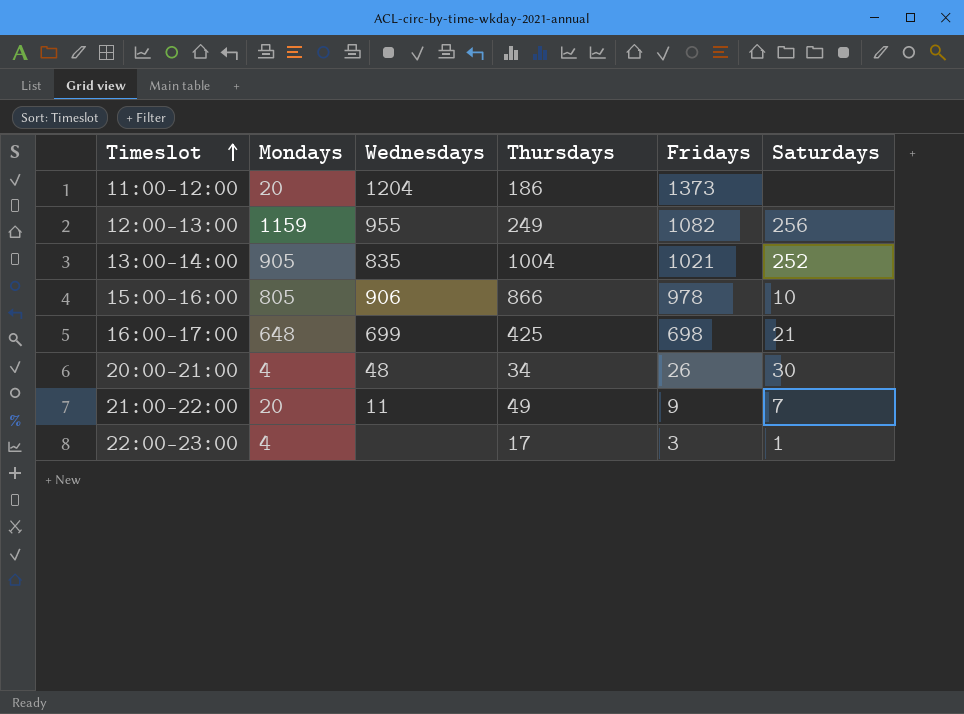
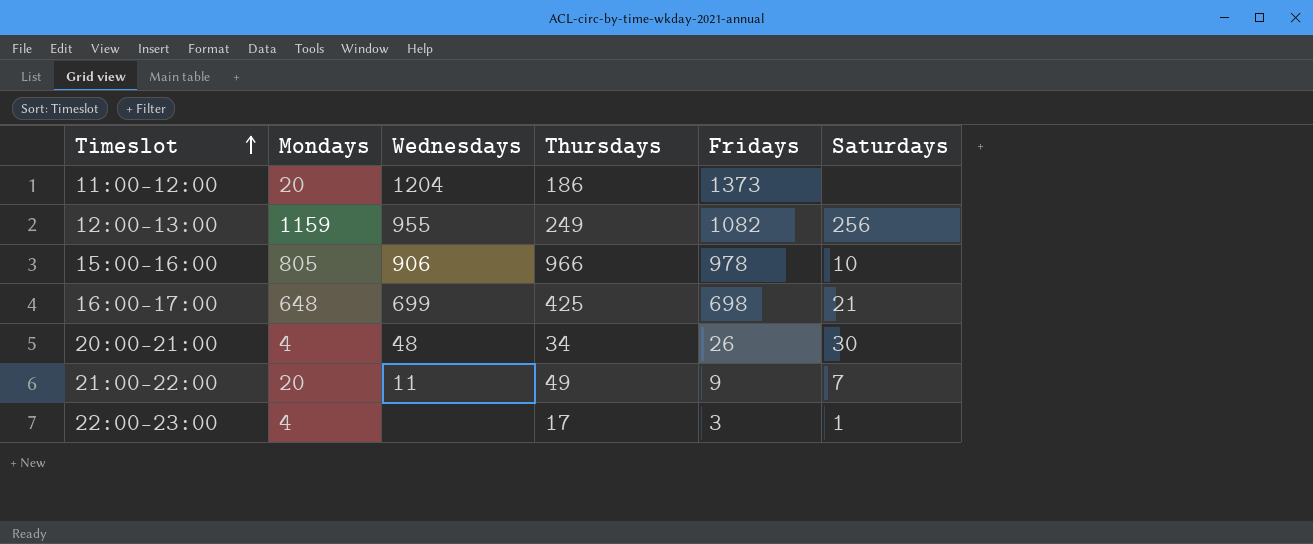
row 13:00-14:00: 905 | 835 | 1004 | 1021 | 252 -> none
15:00-16:00 | Thursdays: 866 -> 966

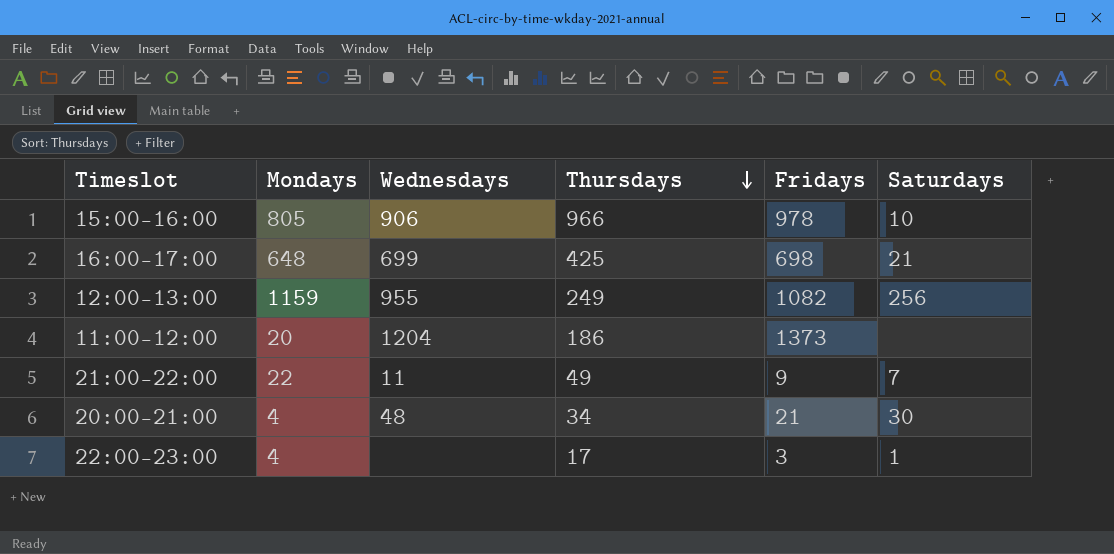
row order: Timeslot ascending -> Thursdays descending
21:00-22:00 | Mondays: 20 -> 22
20:00-21:00 | Fridays: 26 -> 21

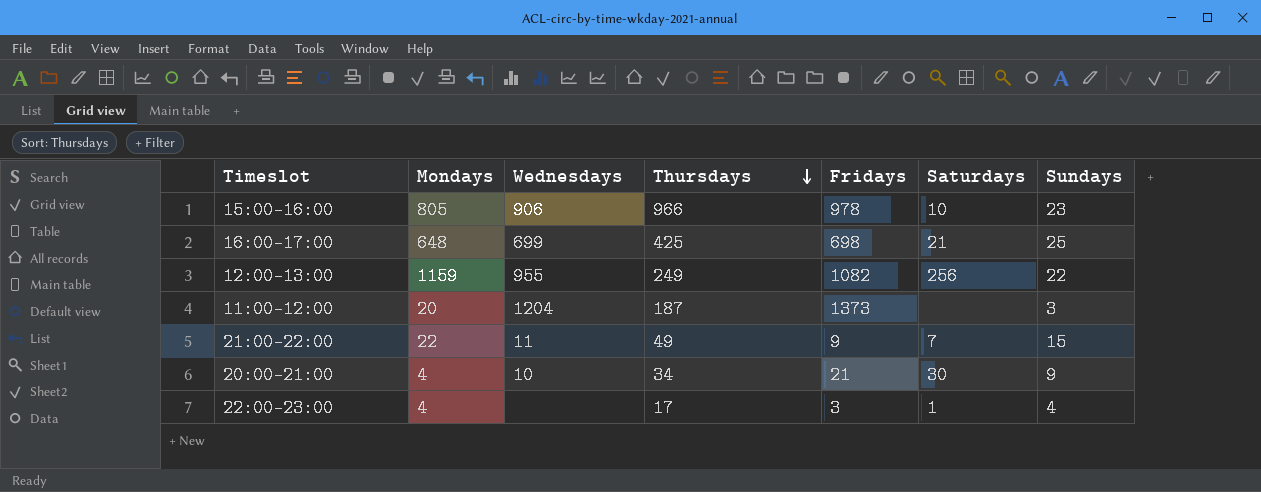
column Sundays | position: none -> 7
11:00-12:00 | Thursdays: 186 -> 187
20:00-21:00 | Wednesdays: 48 -> 10

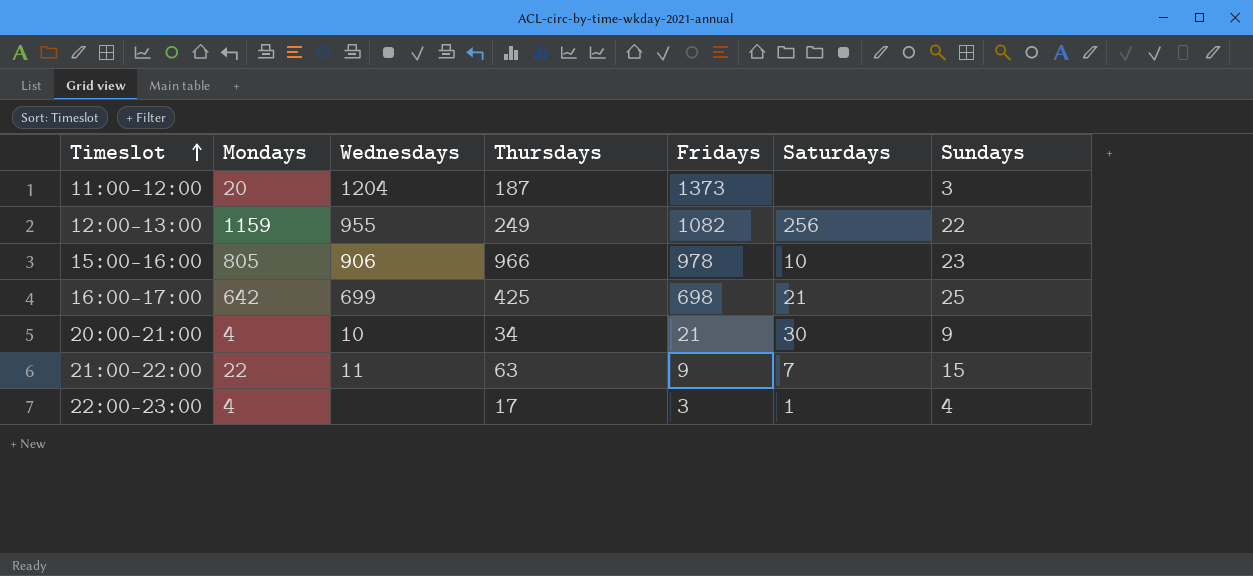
row order: Thursdays descending -> Timeslot ascending
16:00-17:00 | Mondays: 648 -> 642
21:00-22:00 | Thursdays: 49 -> 63

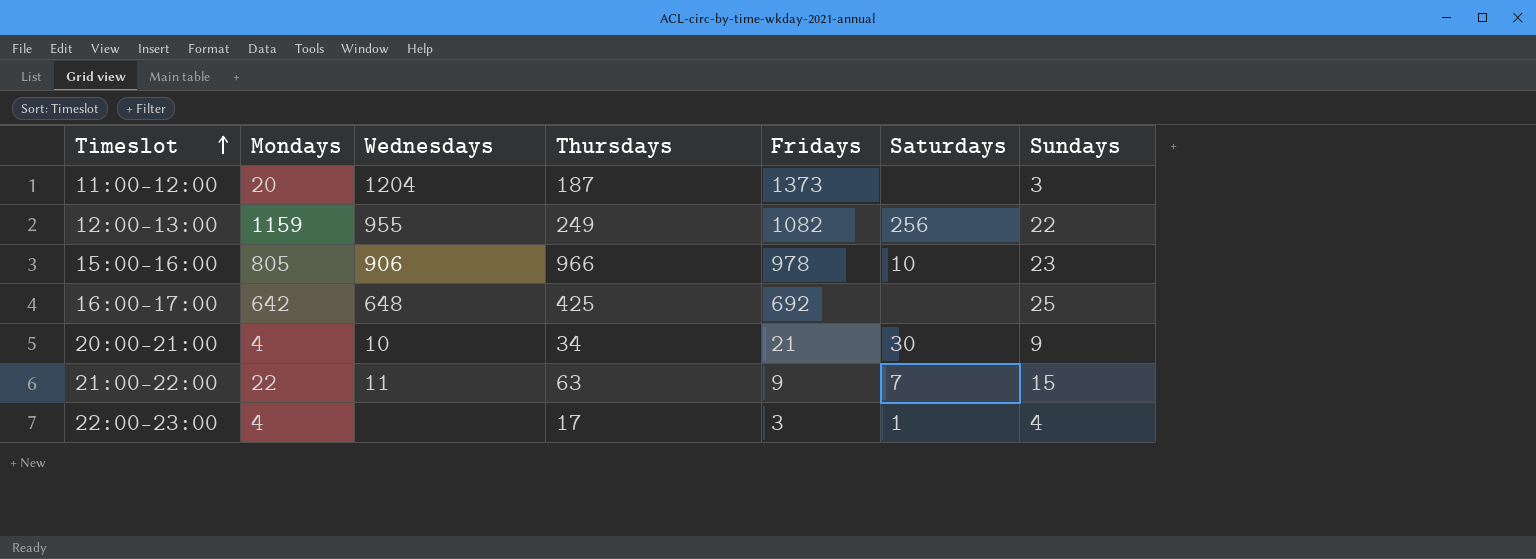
16:00-17:00 | Wednesdays: 699 -> 648
16:00-17:00 | Fridays: 698 -> 692
16:00-17:00 | Saturdays: 21 -> none

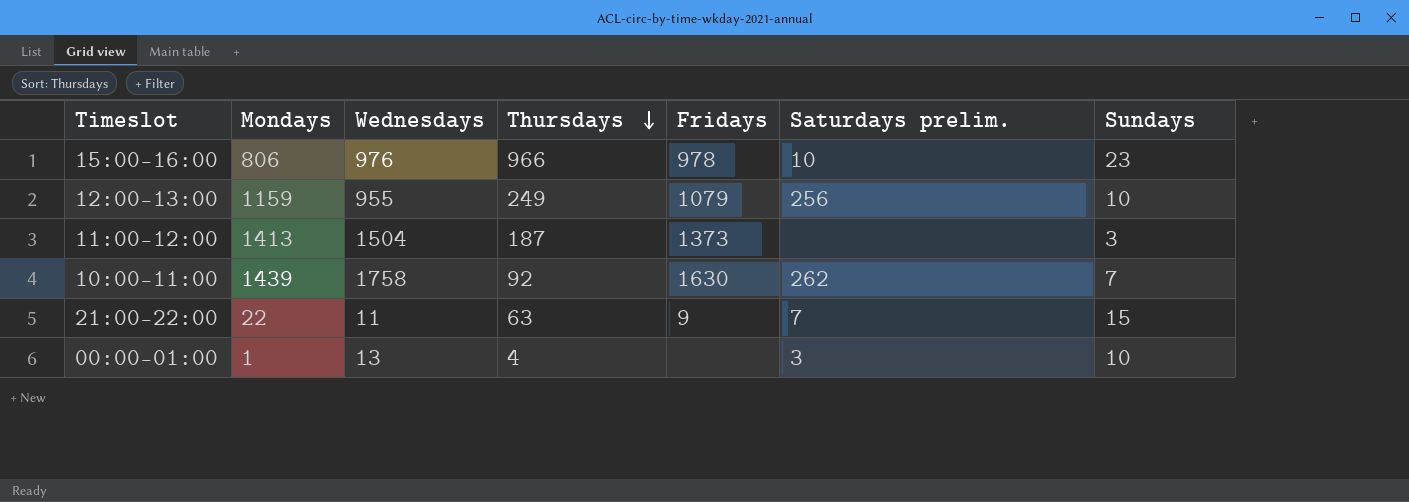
row order: Timeslot ascending -> Thursdays descending
column name: Saturdays -> Saturdays prelim.
row 16:00-17:00: 642 | 648 | 425 | 692 | none | 25 -> none
row 20:00-21:00: 4 | 10 | 34 | 21 | 30 | 9 -> none
row 22:00-23:00: 4 | none | 17 | 3 | 1 | 4 -> none
15:00-16:00 | Mondays: 805 -> 806
15:00-16:00 | Wednesdays: 906 -> 976
12:00-13:00 | Fridays: 1082 -> 1079
12:00-13:00 | Sundays: 22 -> 10
11:00-12:00 | Mondays: 20 -> 1413
11:00-12:00 | Wednesdays: 1204 -> 1504
row 10:00-11:00: none -> 1439 | 1758 | 92 | 1630 | 262 | 7
row 00:00-01:00: none -> 1 | 13 | 4 | none | 3 | 10

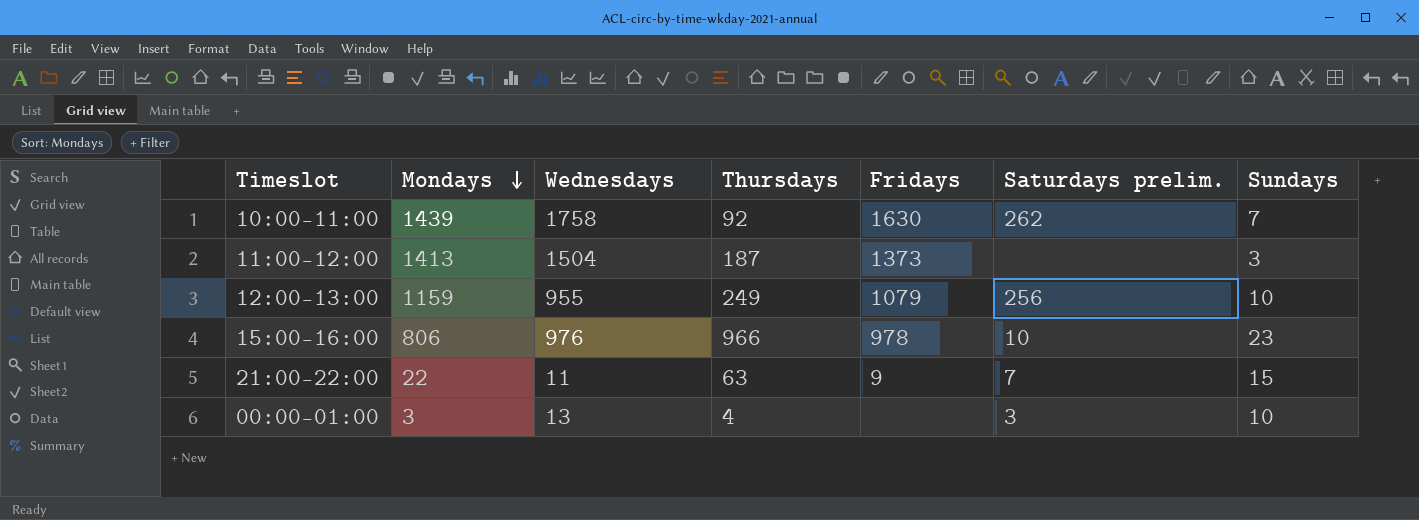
row order: Thursdays descending -> Mondays descending
00:00-01:00 | Mondays: 1 -> 3

